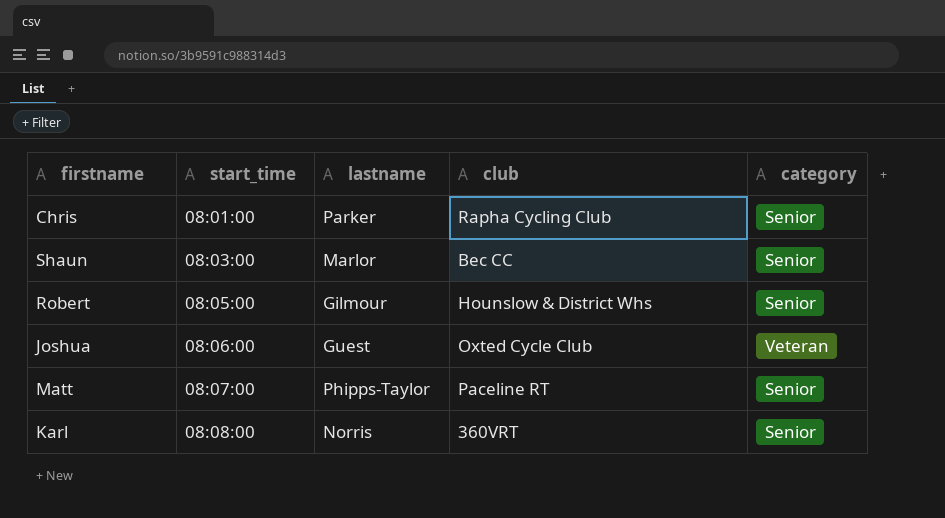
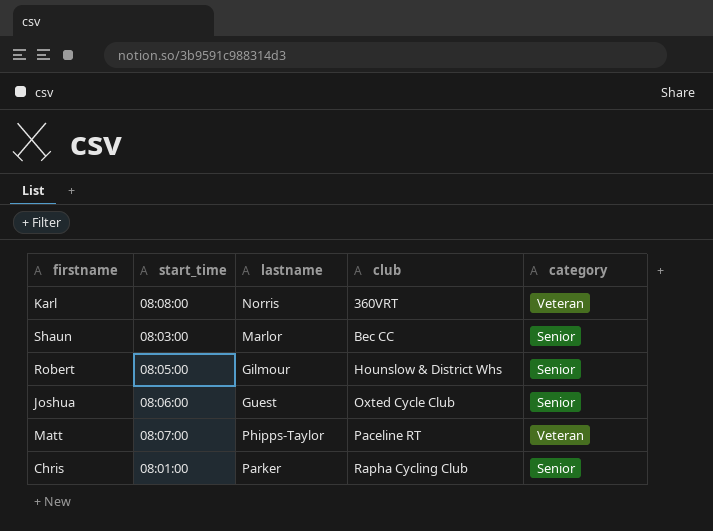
row order: start_time ascending -> club ascending
Karl | category: Senior -> Veteran
Joshua | category: Veteran -> Senior
Matt | category: Senior -> Veteran

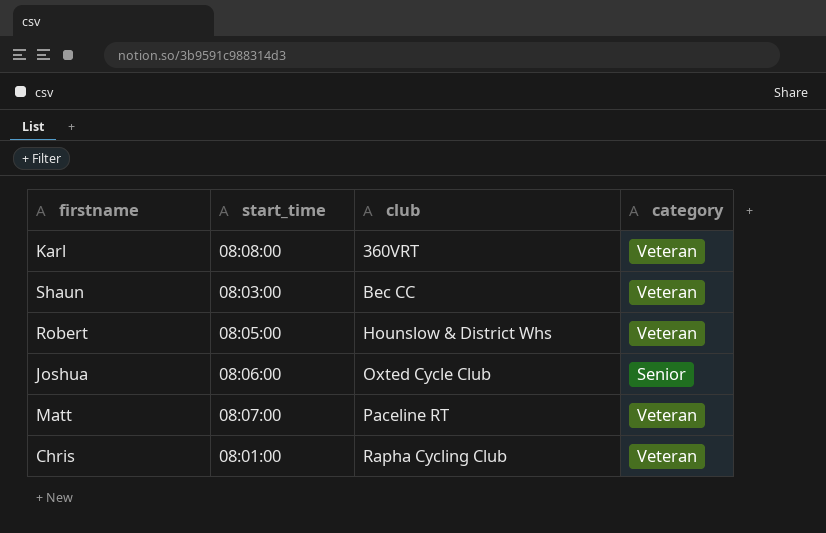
column lastname | position: 3 -> none
Shaun | category: Senior -> Veteran
Robert | category: Senior -> Veteran
Chris | category: Senior -> Veteran

